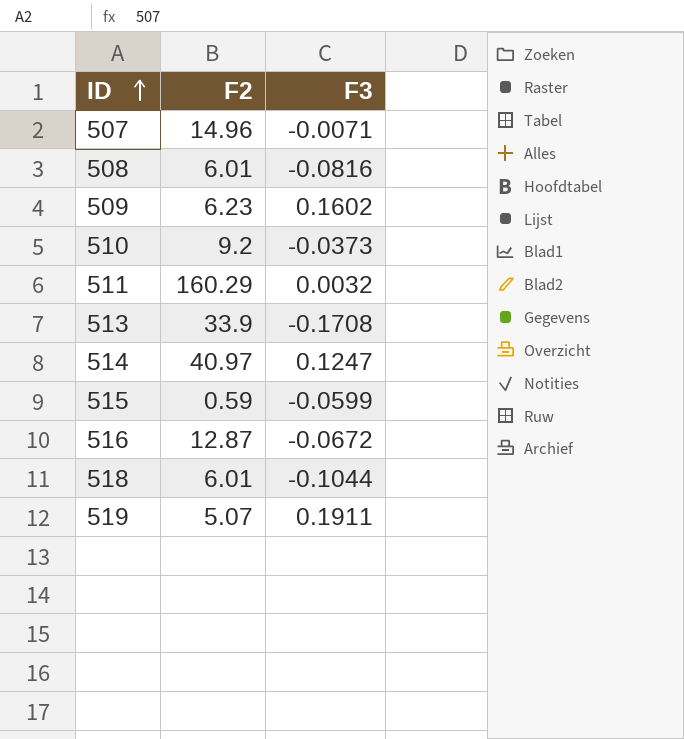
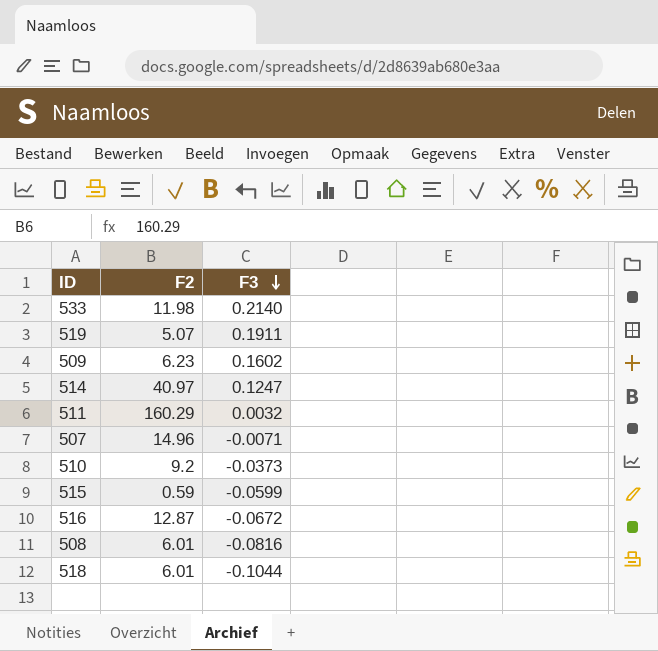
row order: ID ascending -> F3 descending
row 513: 33.9 | -0.1708 -> none
row 533: none -> 11.98 | 0.2140

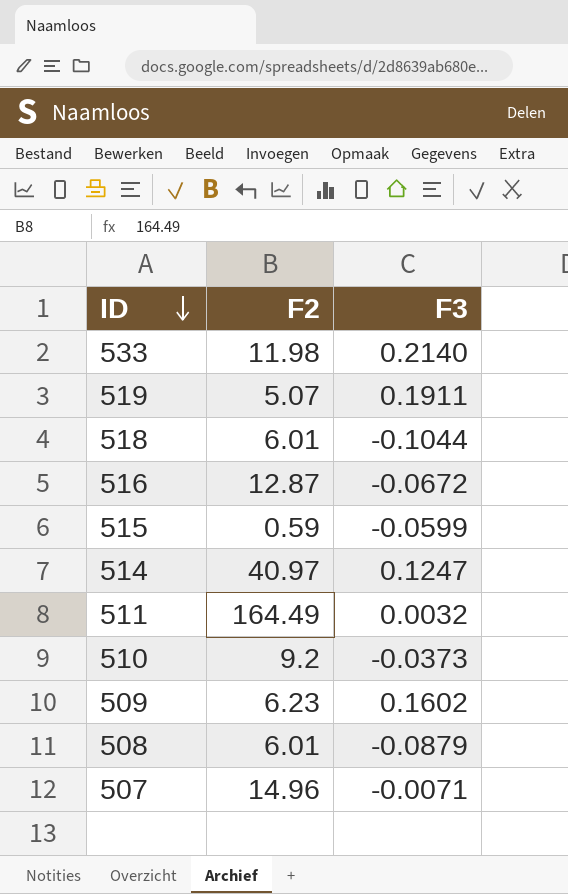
row order: F3 descending -> ID descending
511 | F2: 160.29 -> 164.49
508 | F3: -0.0816 -> -0.0879

